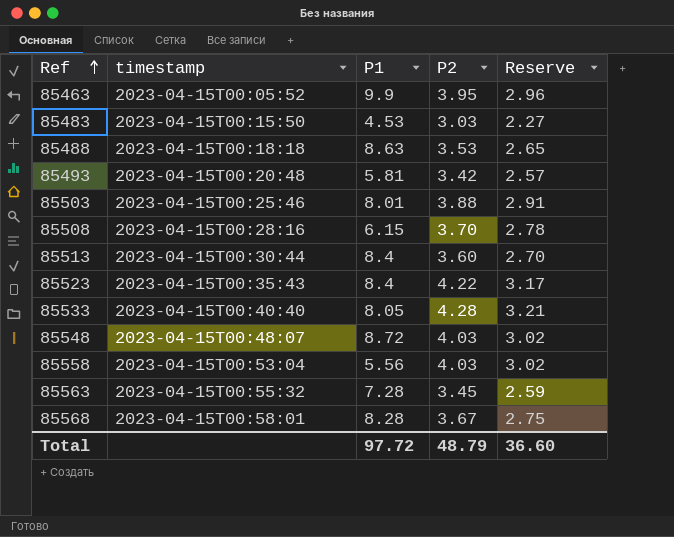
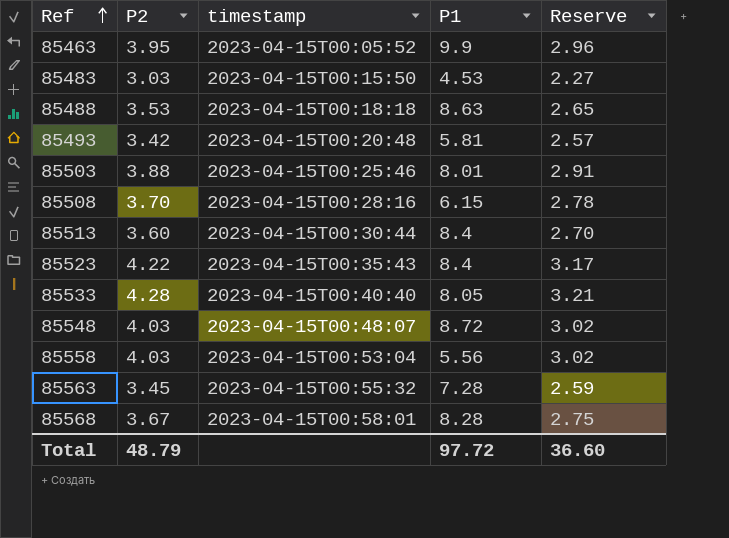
column P2 | position: 4 -> 2

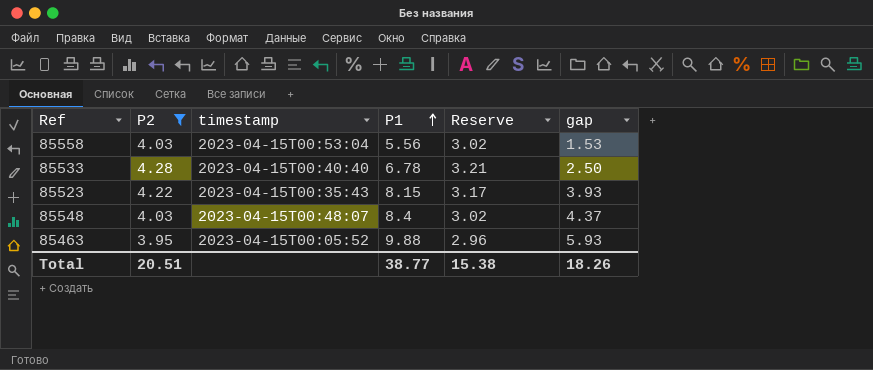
filter: none -> P2 >= 3.95
row order: Ref ascending -> P1 ascending
column gap | formula: none -> [P1] - [P2]
85533 | P1: 8.05 -> 6.78
85523 | P1: 8.4 -> 8.15
85548 | P1: 8.72 -> 8.4
85463 | P1: 9.9 -> 9.88
Total | P2: 48.79 -> 20.51
Total | P1: 97.72 -> 38.77
Total | Reserve: 36.60 -> 15.38

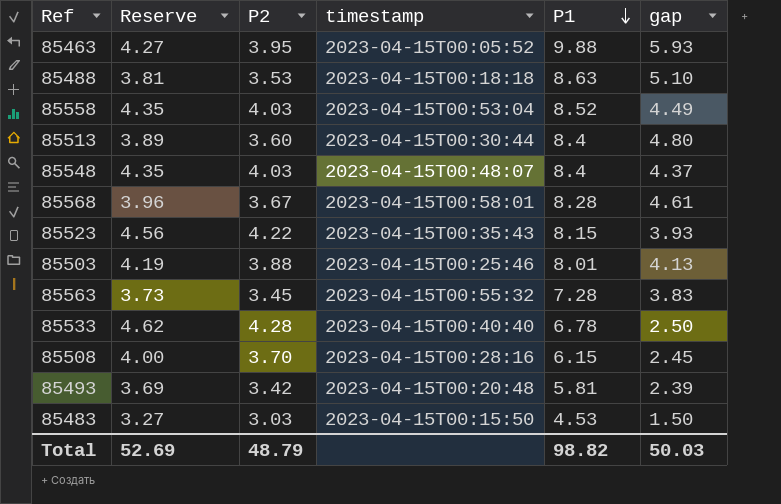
filter: P2 >= 3.95 -> none
row order: P1 ascending -> P1 descending
column Reserve | formula: [P2] * 0.75 -> [P2] * 1.08
column Reserve | position: 5 -> 2
85558 | P1: 5.56 -> 8.52
85558 | gap: 1.53 -> 4.49
Total | Reserve: 15.38 -> 52.69
Total | P2: 20.51 -> 48.79
Total | P1: 38.77 -> 98.82
Total | gap: 18.26 -> 50.03

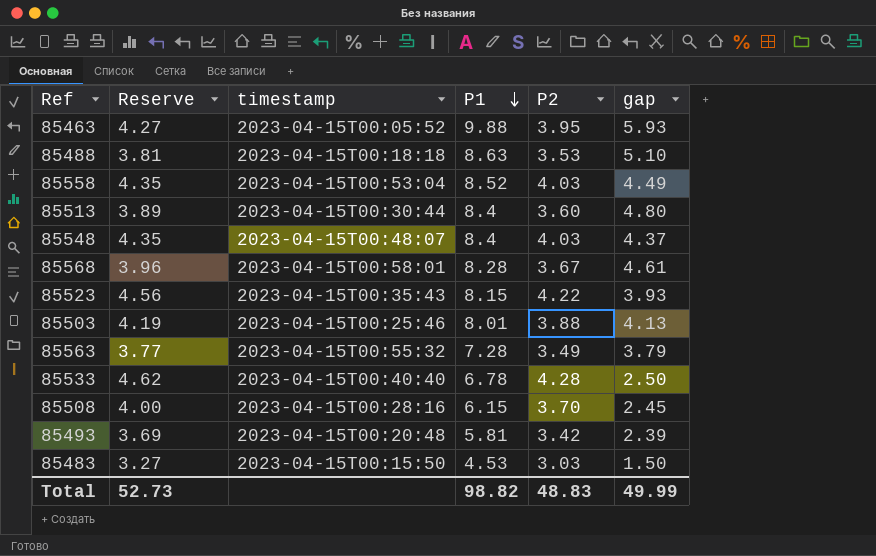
column P2 | position: 3 -> 5
85563 | Reserve: 3.73 -> 3.77
85563 | P2: 3.45 -> 3.49
85563 | gap: 3.83 -> 3.79
Total | Reserve: 52.69 -> 52.73
Total | P2: 48.79 -> 48.83
Total | gap: 50.03 -> 49.99

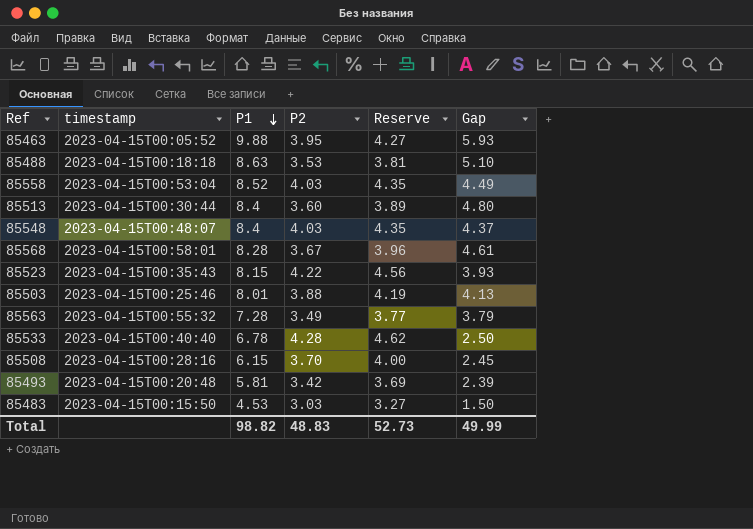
column Reserve | position: 2 -> 5
column name: gap -> Gap

